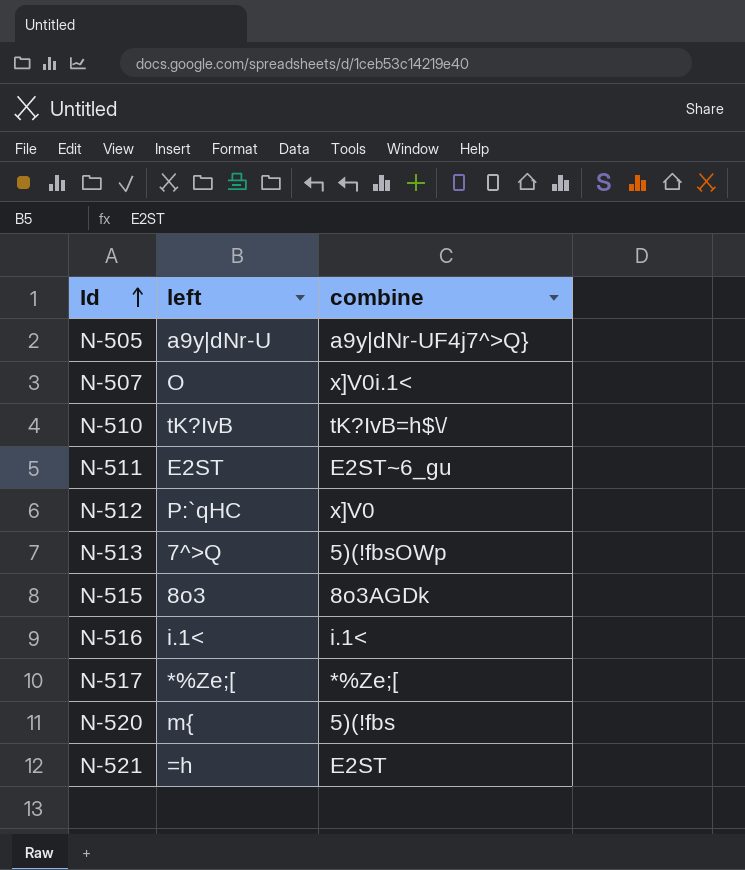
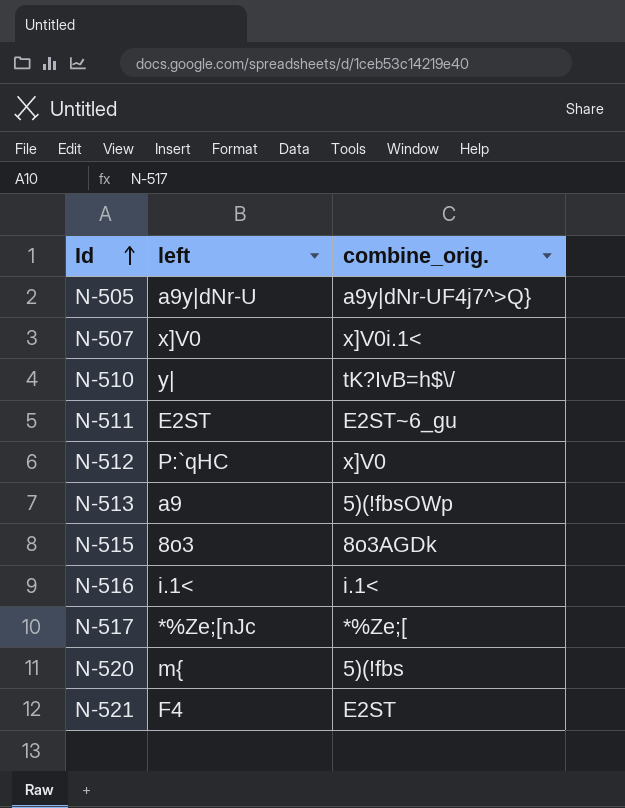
column name: combine -> combine_orig.
N-507 | left: O -> x]V0
N-510 | left: tK?IvB -> y|
N-513 | left: 7^>Q -> a9
N-517 | left: *%Ze;[ -> *%Ze;[nJc
N-521 | left: =h -> F4

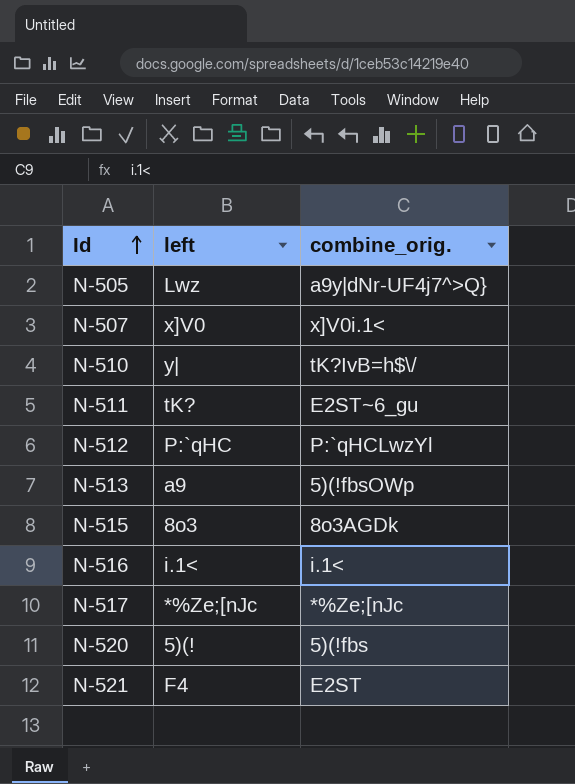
N-505 | left: a9y|dNr-U -> Lwz
N-511 | left: E2ST -> tK?
N-512 | combine_orig.: x]V0 -> P:`qHCLwzYl
N-517 | combine_orig.: *%Ze;[ -> *%Ze;[nJc
N-520 | left: m{ -> 5)(!

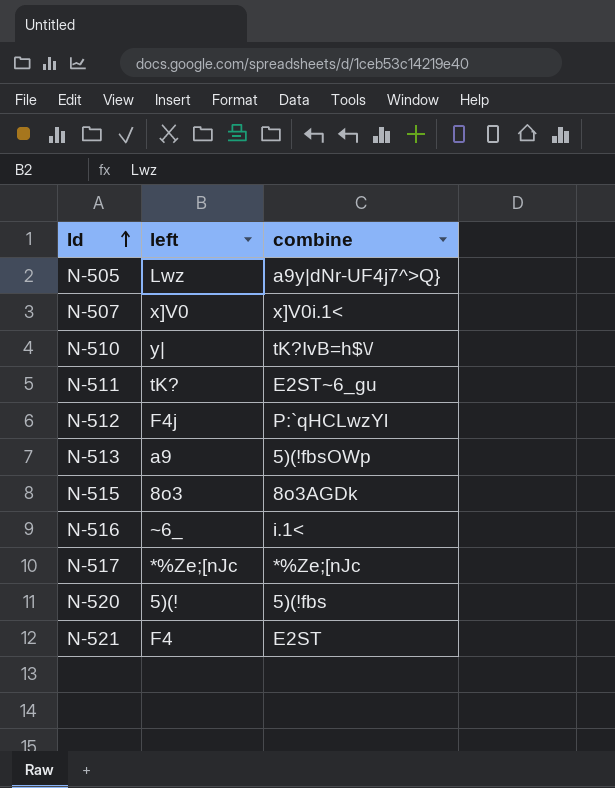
column name: combine_orig. -> combine
N-512 | left: P:`qHC -> F4j
N-516 | left: i.1< -> ~6_

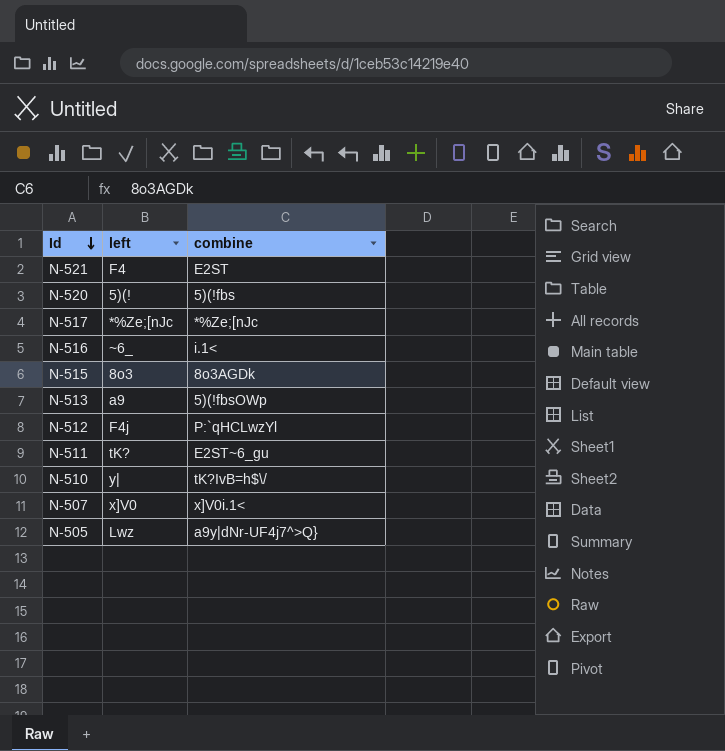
row order: Id ascending -> Id descending

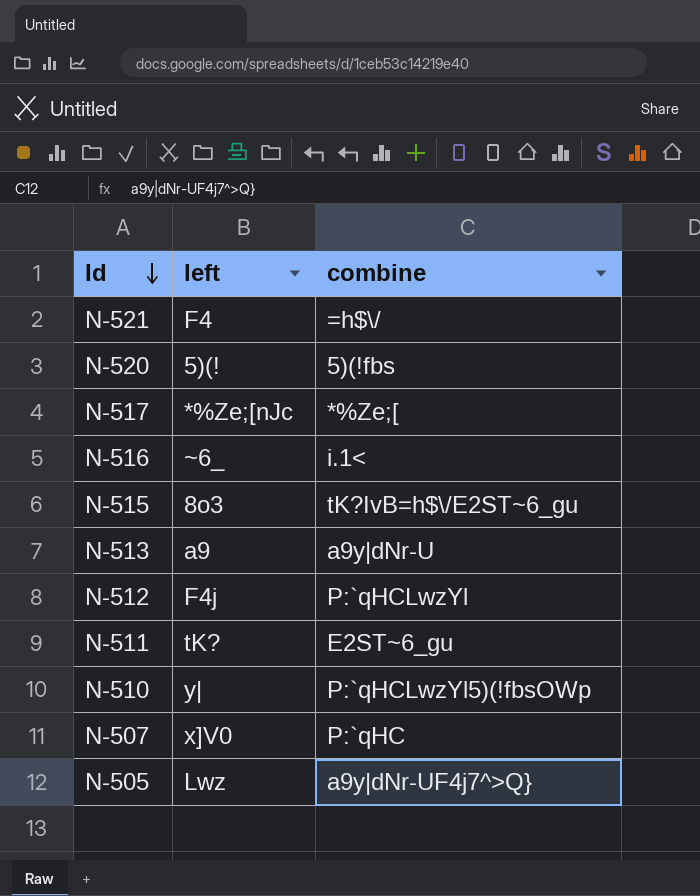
N-521 | combine: E2ST -> =h$\/
N-517 | combine: *%Ze;[nJc -> *%Ze;[
N-515 | combine: 8o3AGDk -> tK?IvB=h$\/E2ST~6_gu
N-513 | combine: 5)(!fbsOWp -> a9y|dNr-U
N-510 | combine: tK?IvB=h$\/ -> P:`qHCLwzYl5)(!fbsOWp
N-507 | combine: x]V0i.1< -> P:`qHC

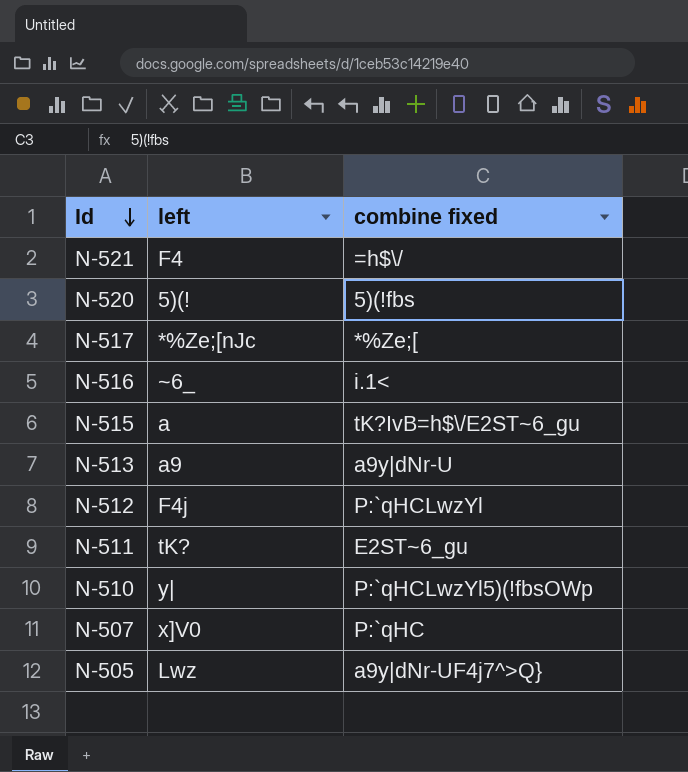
column name: combine -> combine fixed
N-515 | left: 8o3 -> a

